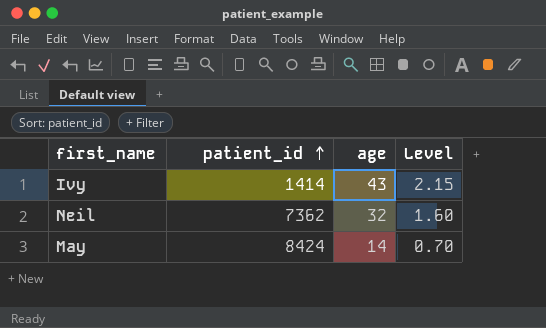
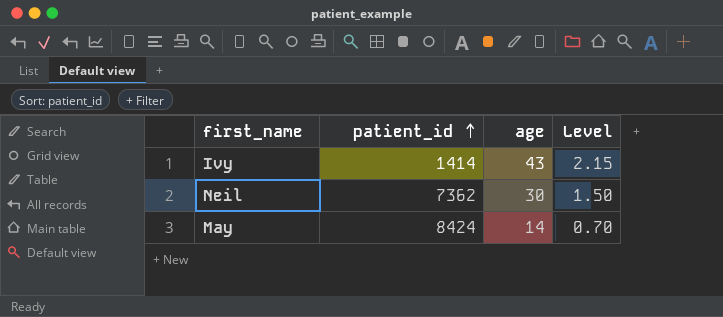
Neil | age: 32 -> 30
Neil | Level: 1.60 -> 1.50

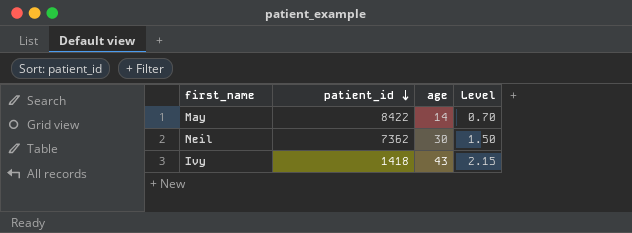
row order: patient_id ascending -> patient_id descending
May | patient_id: 8424 -> 8422
Ivy | patient_id: 1414 -> 1418

